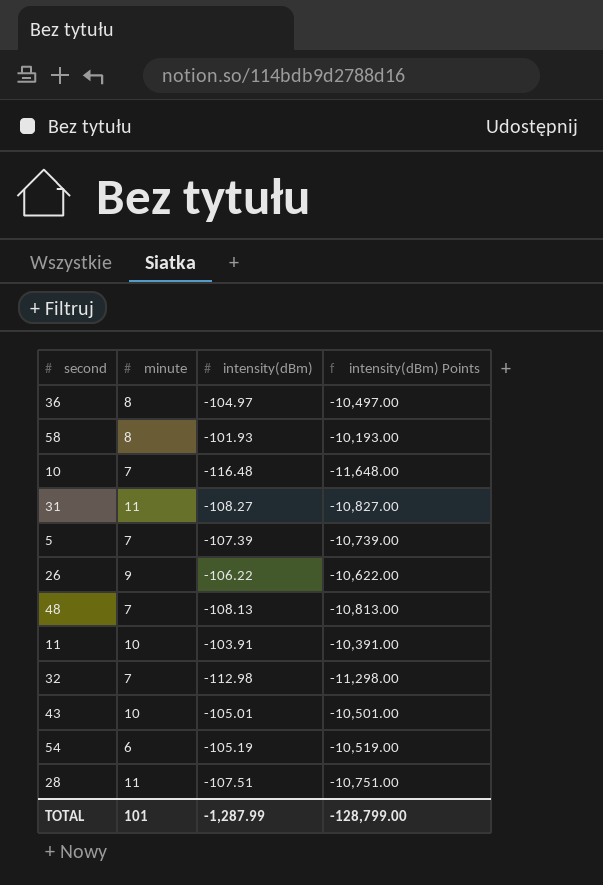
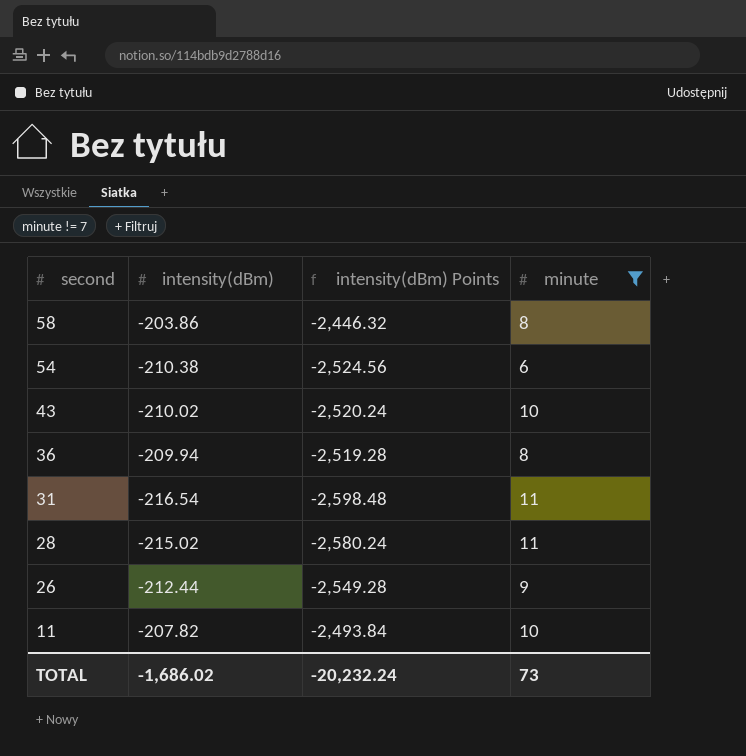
filter: none -> minute != 7
row order: none -> second descending
column intensity(dBm) Points | formula: [intensity(dBm)] * 100 -> [intensity(dBm)] * 12
column minute | position: 2 -> 4
58 | intensity(dBm): -101.93 -> -203.86
54 | intensity(dBm): -105.19 -> -210.38
43 | intensity(dBm): -105.01 -> -210.02
36 | intensity(dBm): -104.97 -> -209.94
31 | intensity(dBm): -108.27 -> -216.54
28 | intensity(dBm): -107.51 -> -215.02
26 | intensity(dBm): -106.22 -> -212.44
11 | intensity(dBm): -103.91 -> -207.82
TOTAL | intensity(dBm): -1,287.99 -> -1,686.02
TOTAL | intensity(dBm) Points: -128,799.00 -> -20,232.24
TOTAL | minute: 101 -> 73

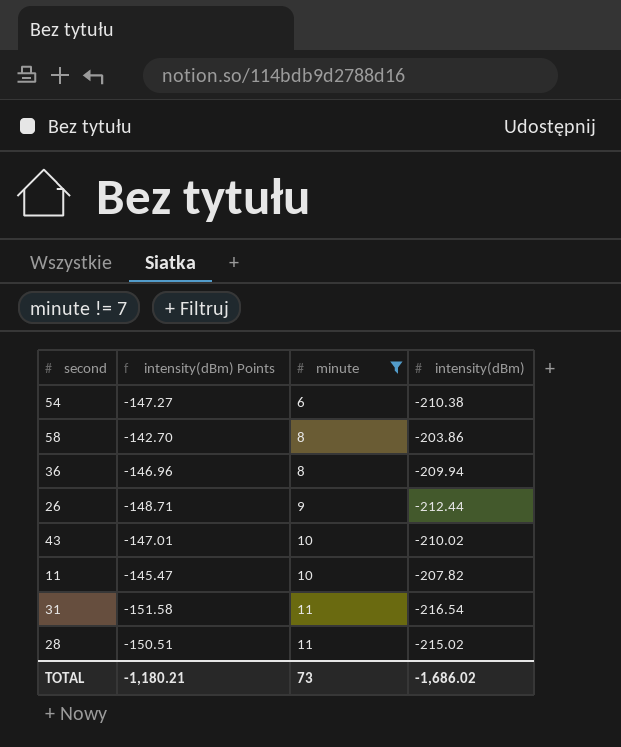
row order: second descending -> minute ascending
column intensity(dBm) Points | formula: [intensity(dBm)] * 12 -> [intensity(dBm)] * 0.7
column intensity(dBm) | position: 2 -> 4
TOTAL | intensity(dBm) Points: -20,232.24 -> -1,180.21

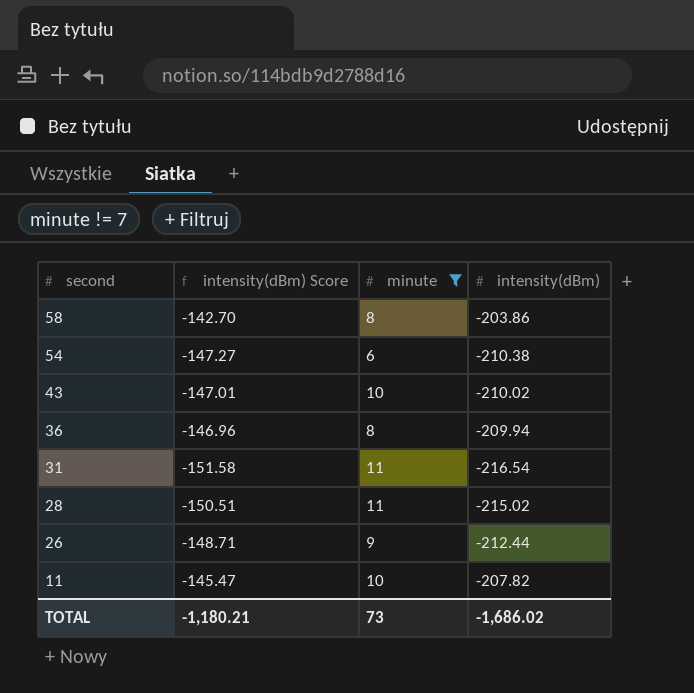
row order: minute ascending -> second descending
column name: intensity(dBm) Points -> intensity(dBm) Score

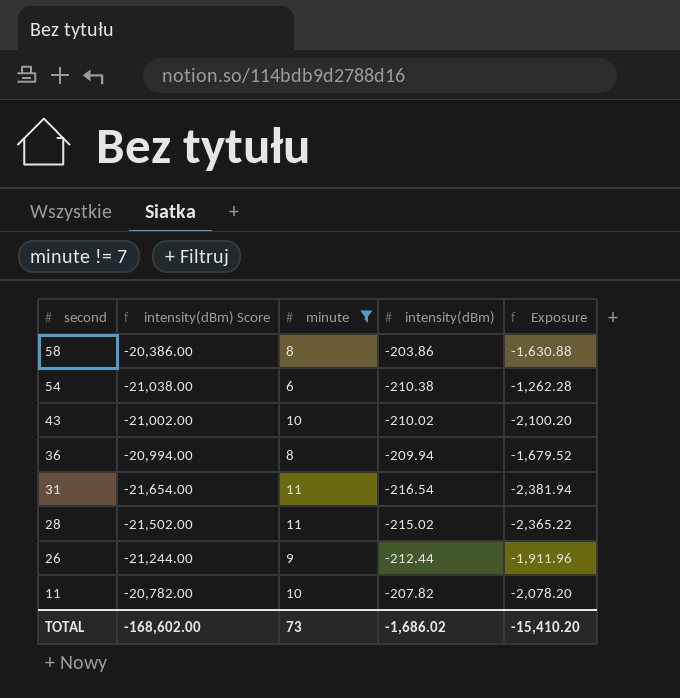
column intensity(dBm) Score | formula: [intensity(dBm)] * 0.7 -> [intensity(dBm)] * 100
column Exposure | formula: none -> [minute] * [intensity(dBm)]
TOTAL | intensity(dBm) Score: -1,180.21 -> -168,602.00

